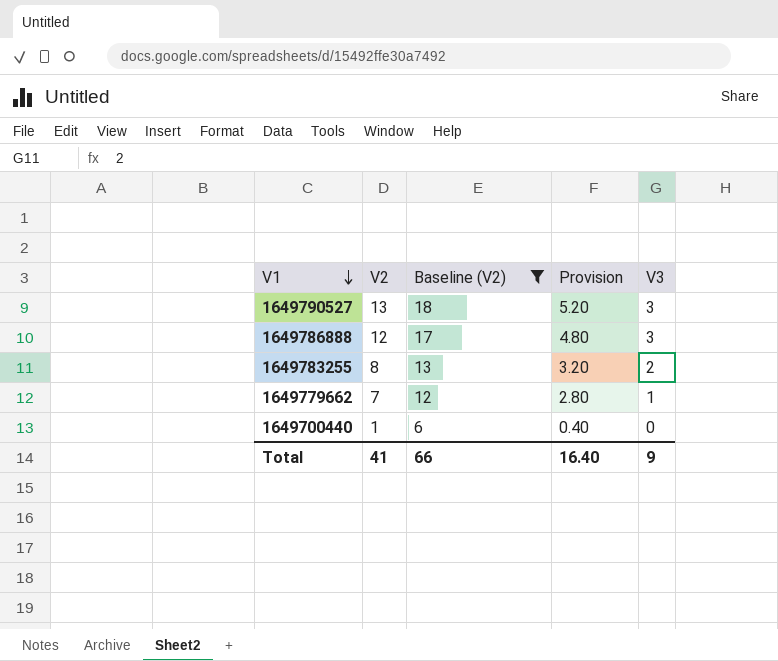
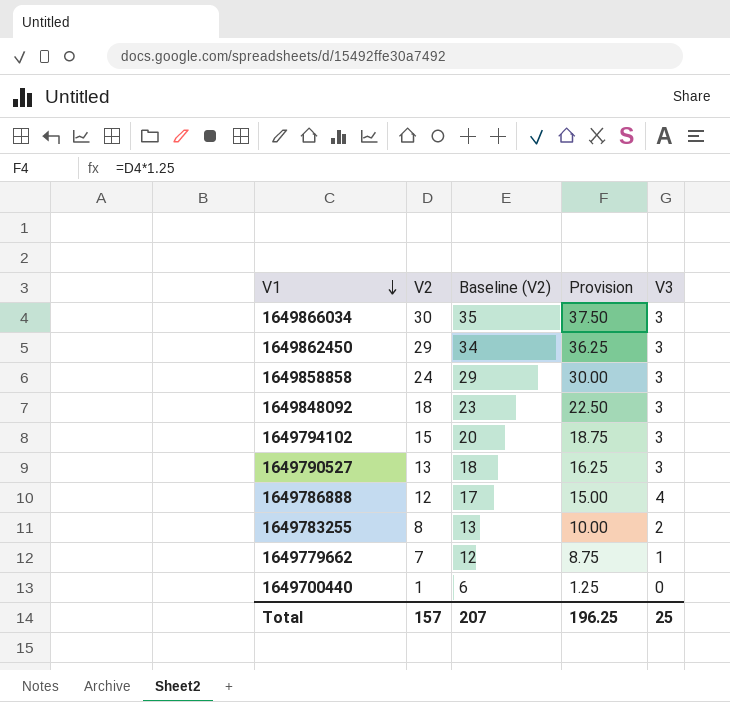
filter: Baseline (V2) <= 18 -> none
column Provision | formula: [V2] * 0.4 -> [V2] * 1.25
1649786888 | V3: 3 -> 4
Total | V2: 41 -> 157
Total | Baseline (V2): 66 -> 207
Total | Provision: 16.40 -> 196.25
Total | V3: 9 -> 25

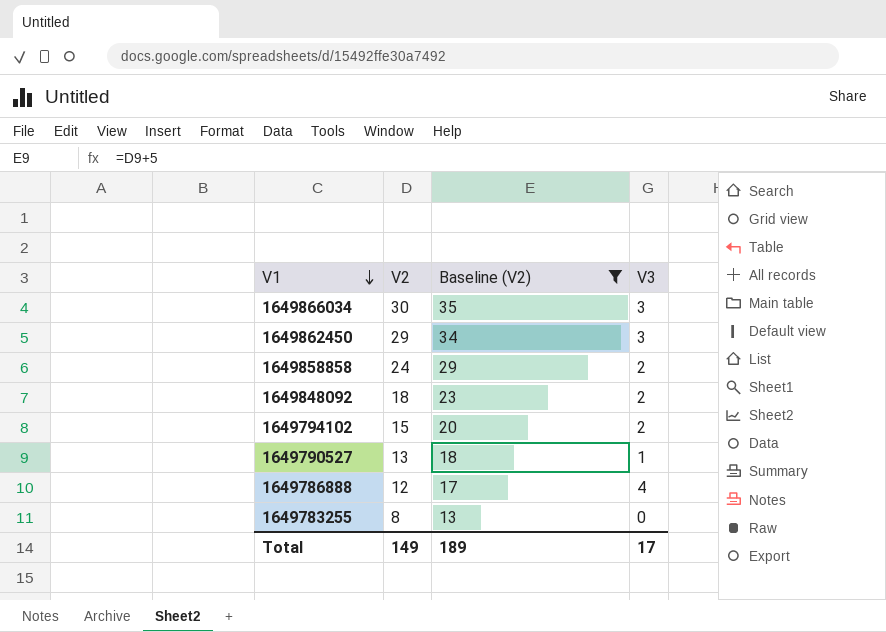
filter: none -> Baseline (V2) >= 13
column Provision | formula: [V2] * 1.25 -> none
1649858858 | V3: 3 -> 2
1649848092 | V3: 3 -> 2
1649794102 | V3: 3 -> 2
1649790527 | V3: 3 -> 1
1649783255 | V3: 2 -> 0
Total | V2: 157 -> 149
Total | Baseline (V2): 207 -> 189
Total | V3: 25 -> 17

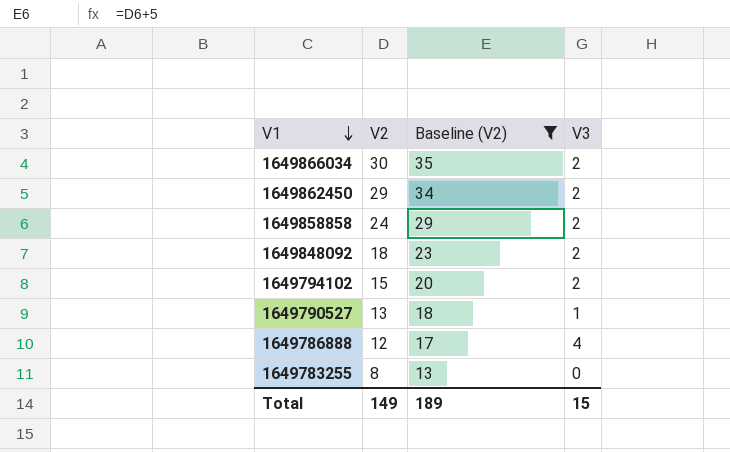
1649866034 | V3: 3 -> 2
1649862450 | V3: 3 -> 2
Total | V3: 17 -> 15

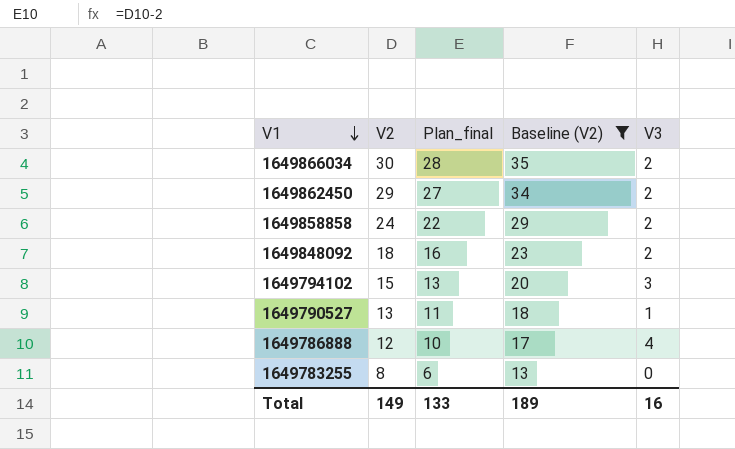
column Plan_final | formula: none -> [V2] - 2
1649794102 | V3: 2 -> 3
Total | V3: 15 -> 16

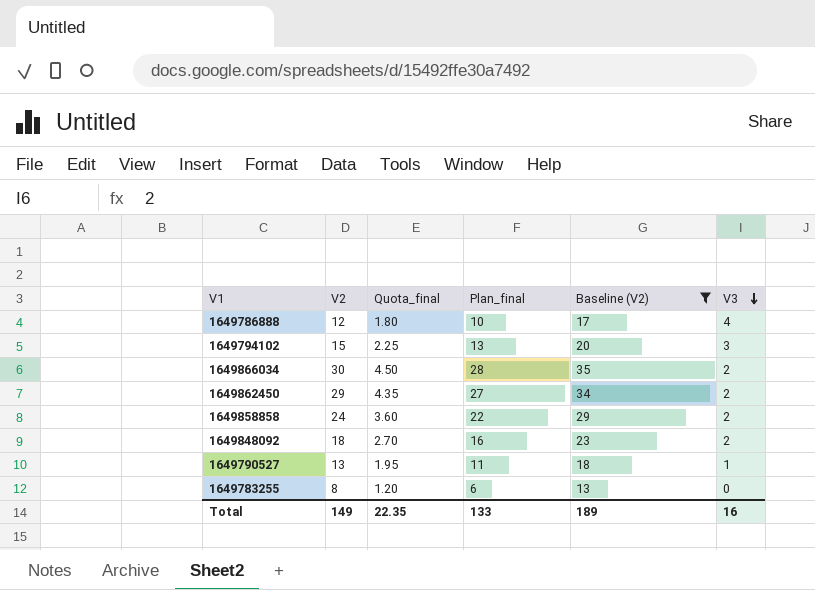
row order: V1 descending -> V3 descending
column Quota_final | formula: none -> [V2] * 0.15

